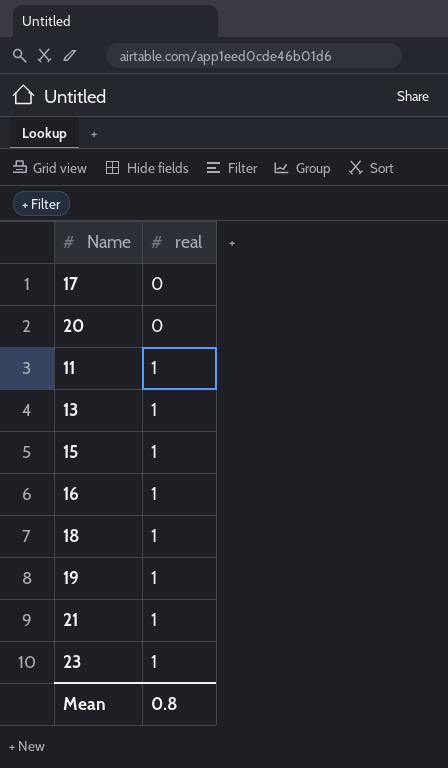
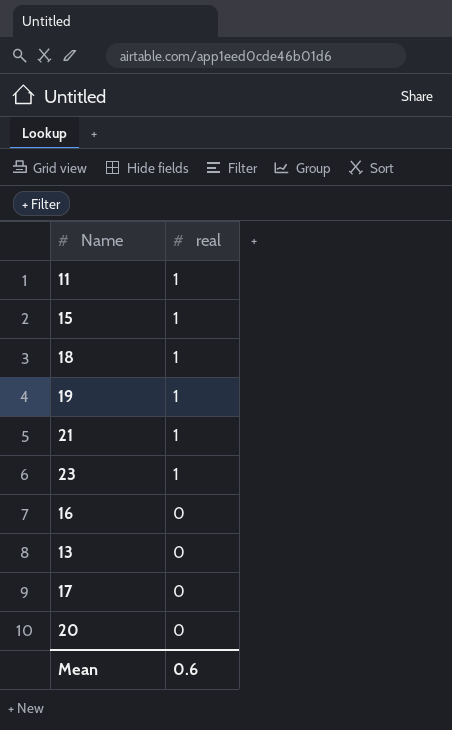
row order: real ascending -> real descending
16 | real: 1 -> 0
13 | real: 1 -> 0
Mean | real: 0.8 -> 0.6

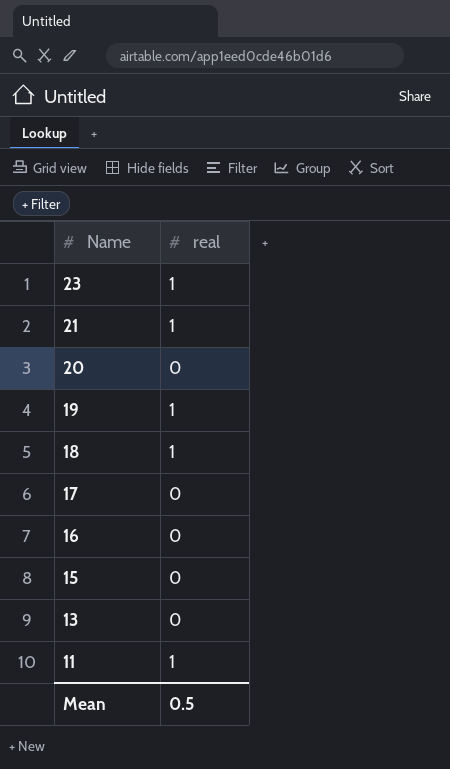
row order: real descending -> Name descending
15 | real: 1 -> 0
Mean | real: 0.6 -> 0.5

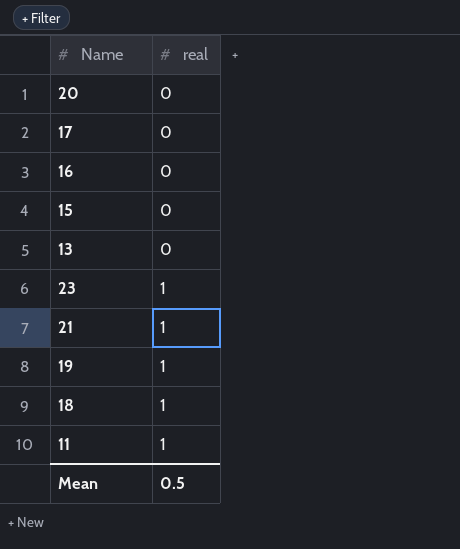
row order: Name descending -> real ascending

